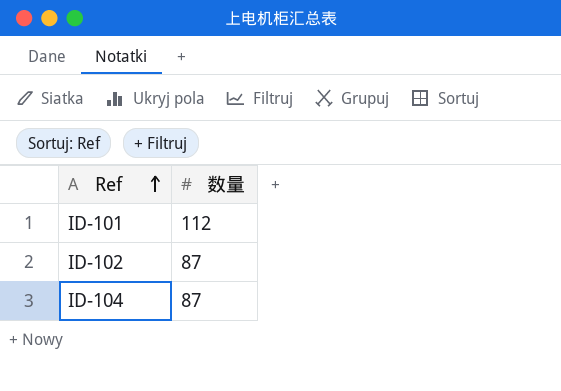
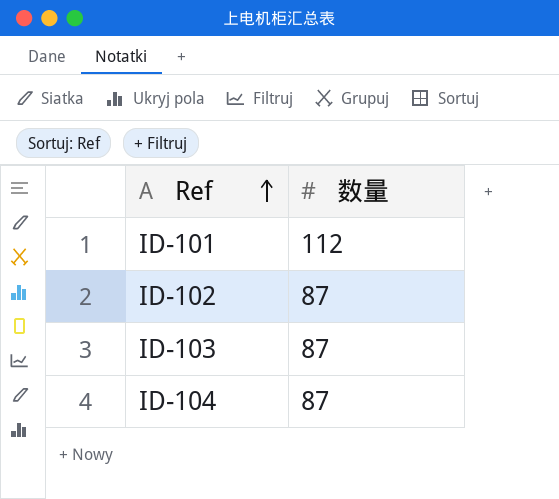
row ID-103: none -> 87

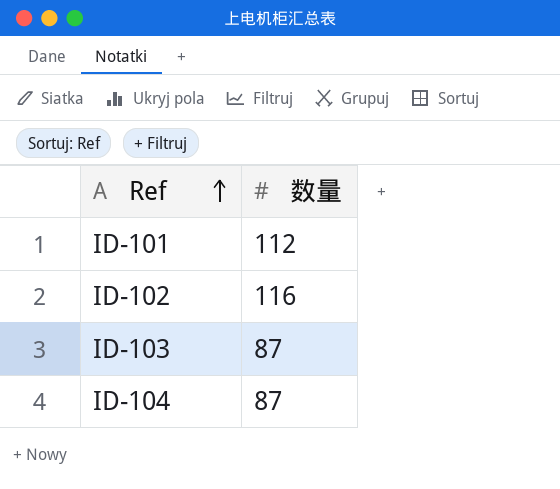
ID-102 | 数量: 87 -> 116

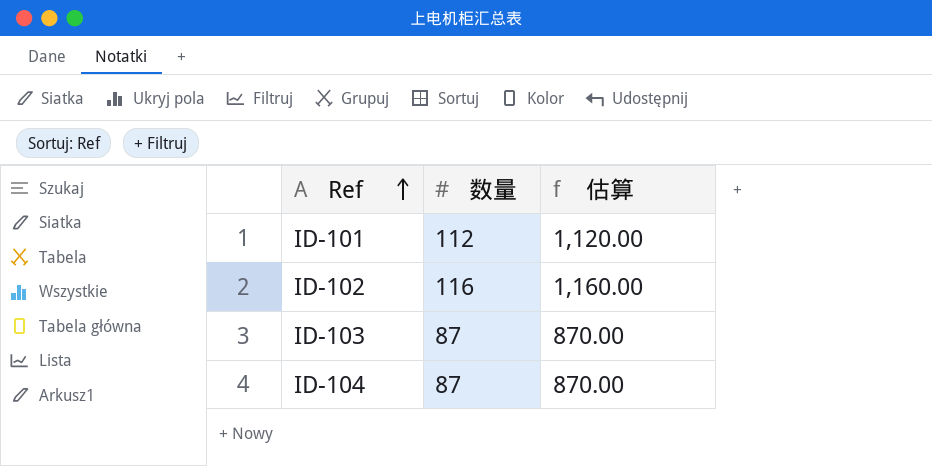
column 估算 | formula: none -> [数量] * 10

